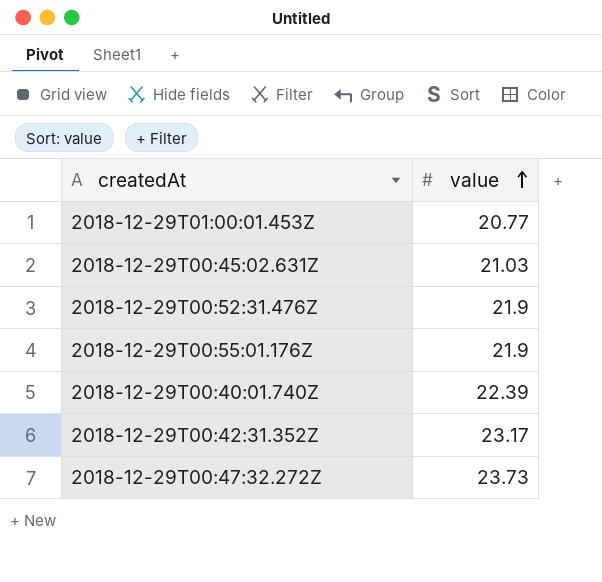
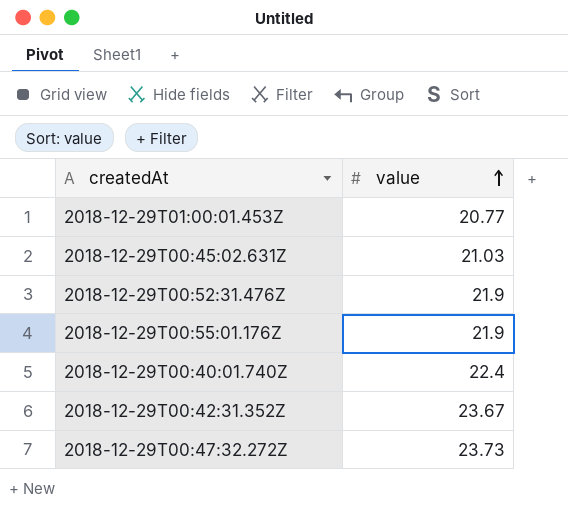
2018-12-29T00:40:01.740Z | value: 22.39 -> 22.4
2018-12-29T00:42:31.352Z | value: 23.17 -> 23.67

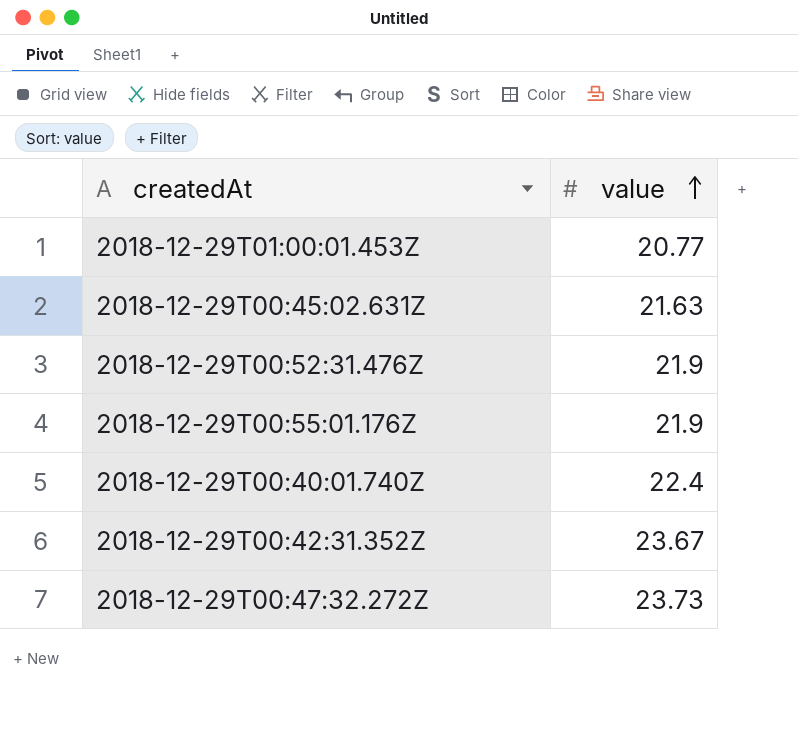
2018-12-29T00:45:02.631Z | value: 21.03 -> 21.63

